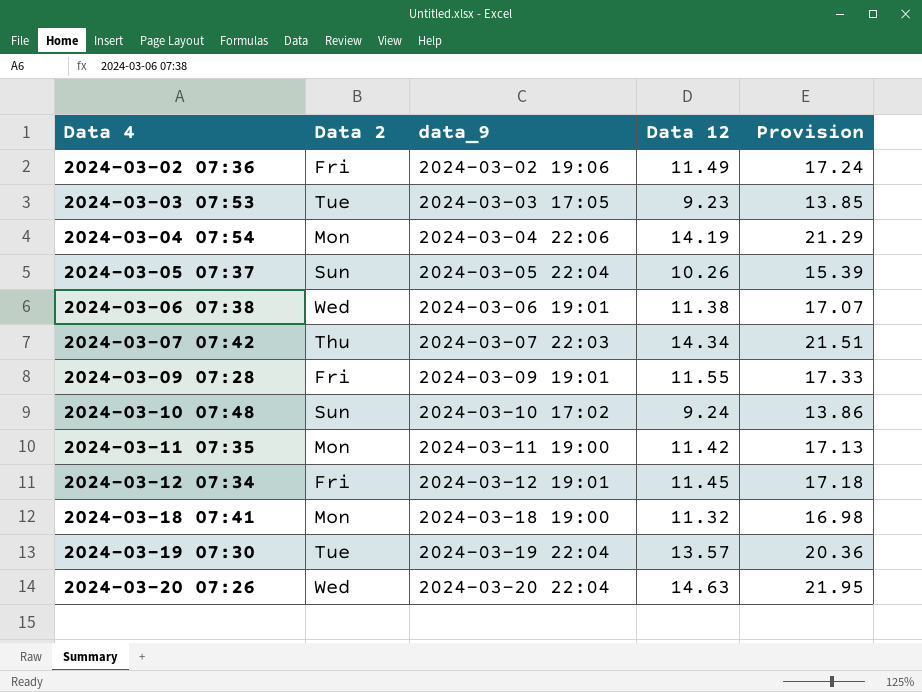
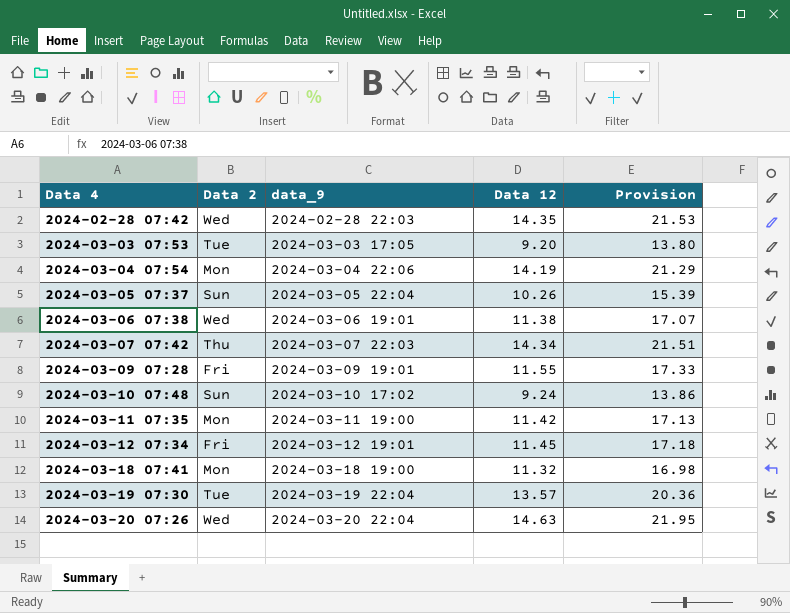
row 2024-03-02 07:36: Fri | 2024-03-02 19:06 | 11.49 | 17.24 -> none
row 2024-02-28 07:42: none -> Wed | 2024-02-28 22:03 | 14.35 | 21.53
2024-03-03 07:53 | Data 12: 9.23 -> 9.20
2024-03-03 07:53 | Provision: 13.85 -> 13.80

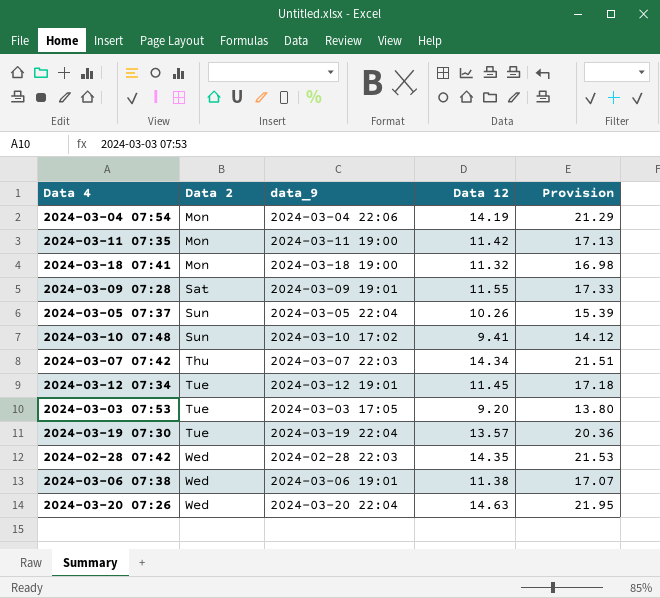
row order: Data 4 ascending -> Data 2 ascending
2024-03-09 07:28 | Data 2: Fri -> Sat
2024-03-10 07:48 | Data 12: 9.24 -> 9.41
2024-03-10 07:48 | Provision: 13.86 -> 14.12
2024-03-12 07:34 | Data 2: Fri -> Tue

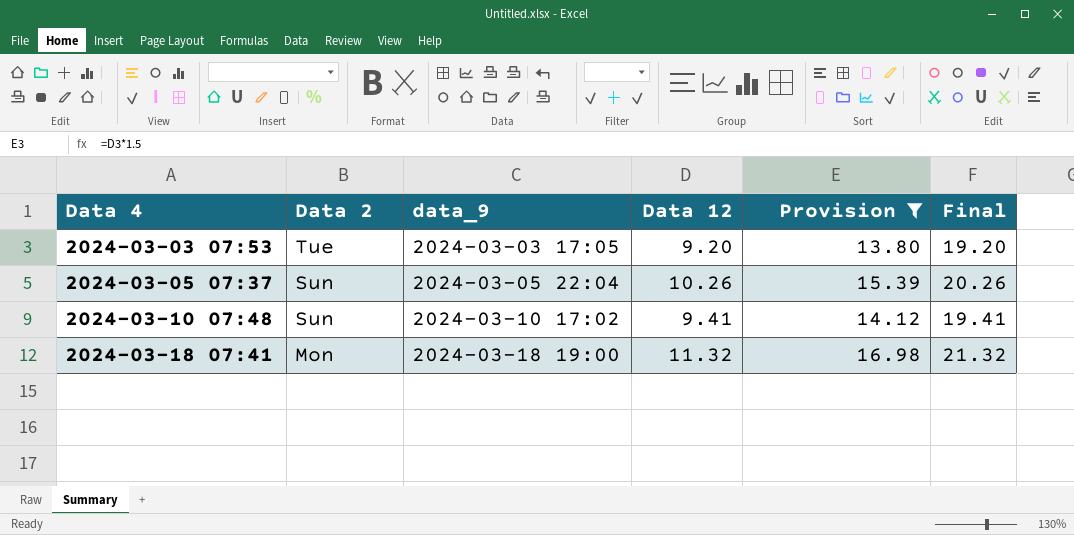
filter: none -> Provision <= 16.98
row order: Data 2 ascending -> Data 4 ascending
column Final | formula: none -> [Data 12] + 10

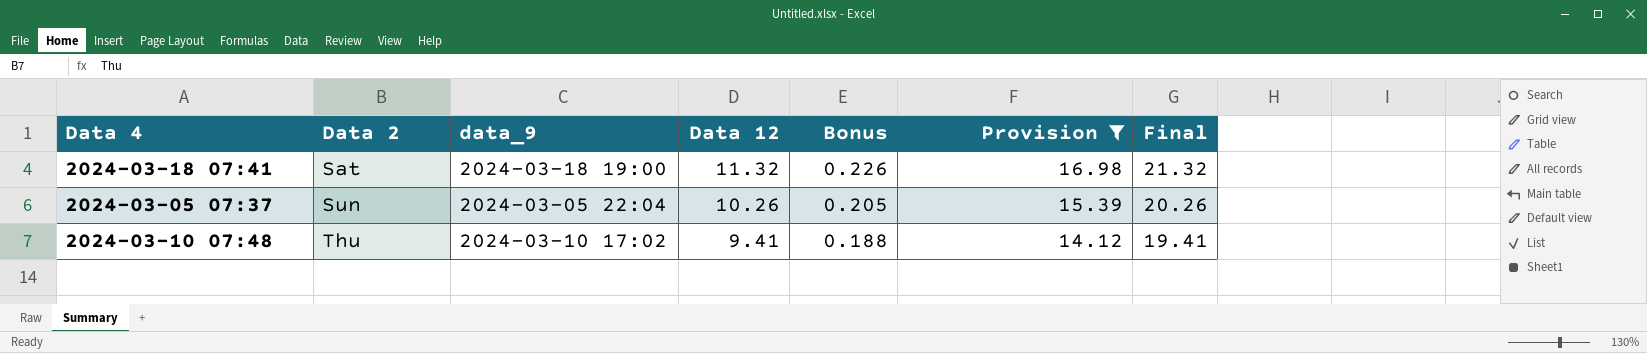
row order: Data 4 ascending -> Data 2 ascending
column Bonus | formula: none -> [Data 12] * 0.02
row 2024-03-03 07:53: Tue | 2024-03-03 17:05 | 9.20 | 13.80 | 19.20 -> none
2024-03-18 07:41 | Data 2: Mon -> Sat
2024-03-10 07:48 | Data 2: Sun -> Thu

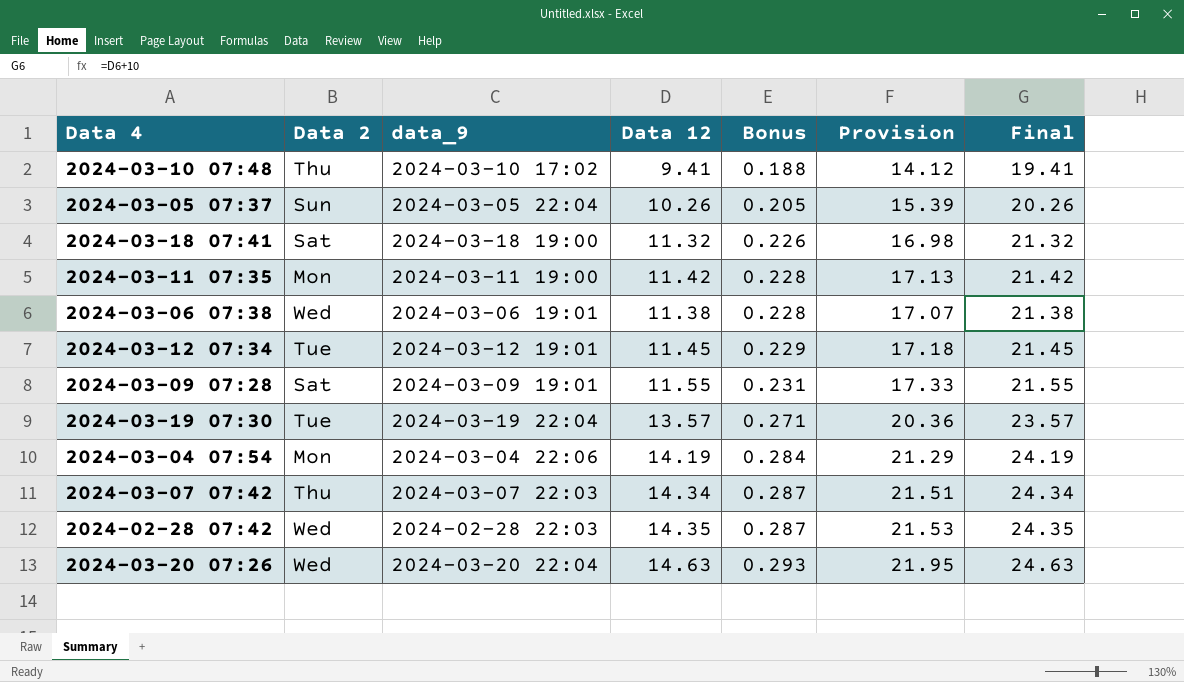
filter: Provision <= 16.98 -> none
row order: Data 2 ascending -> Bonus ascending

